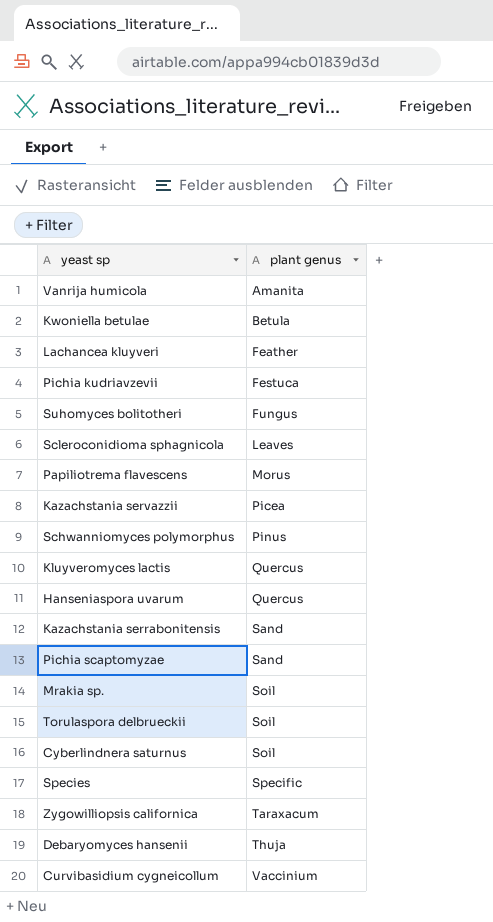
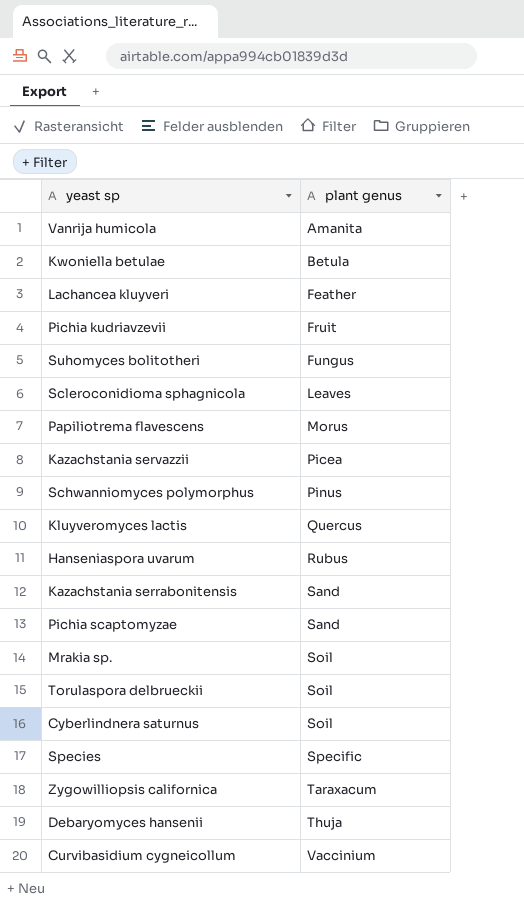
Pichia kudriavzevii | plant genus: Festuca -> Fruit
Hanseniaspora uvarum | plant genus: Quercus -> Rubus

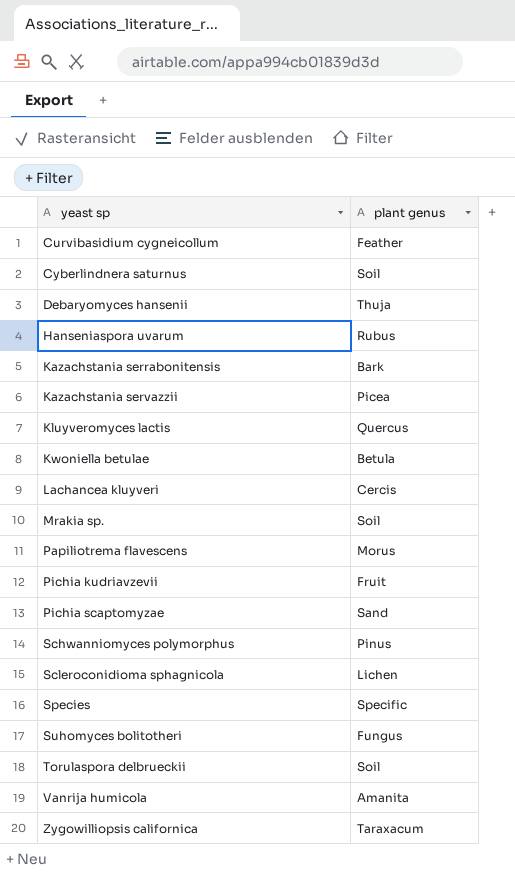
row order: plant genus ascending -> yeast sp ascending
Curvibasidium cygneicollum | plant genus: Vaccinium -> Feather
Kazachstania serrabonitensis | plant genus: Sand -> Bark
Lachancea kluyveri | plant genus: Feather -> Cercis
Scleroconidioma sphagnicola | plant genus: Leaves -> Lichen

